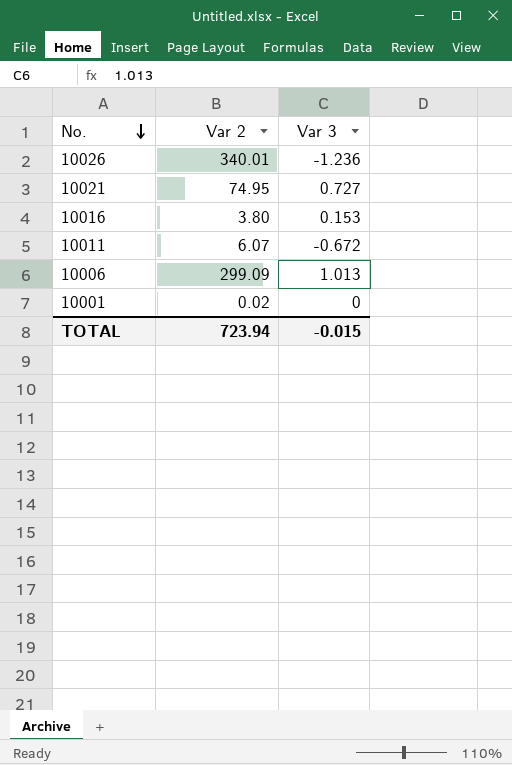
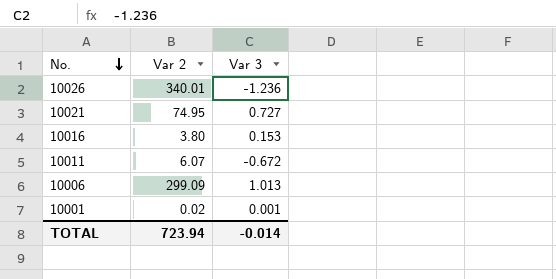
10001 | Var 3: 0 -> 0.001
TOTAL | Var 3: -0.015 -> -0.014

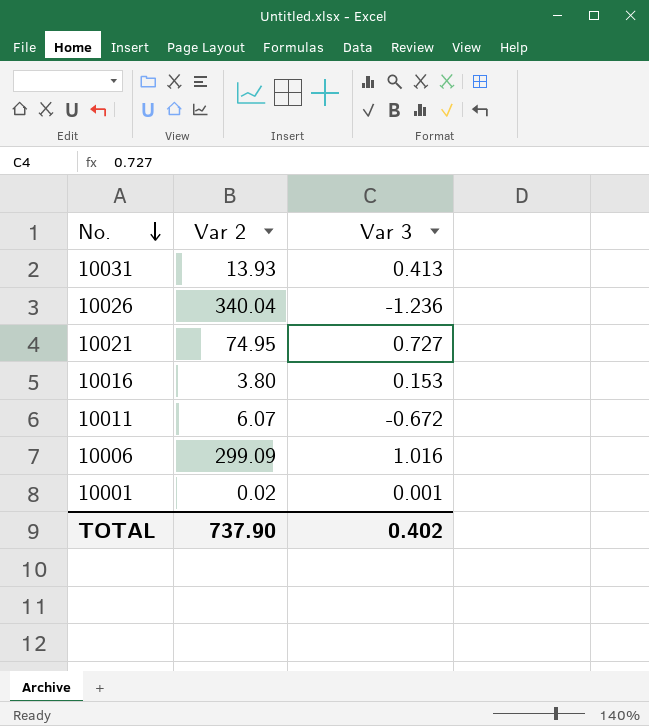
row 10031: none -> 13.93 | 0.413
10026 | Var 2: 340.01 -> 340.04
10006 | Var 3: 1.013 -> 1.016
TOTAL | Var 2: 723.94 -> 737.90
TOTAL | Var 3: -0.014 -> 0.402

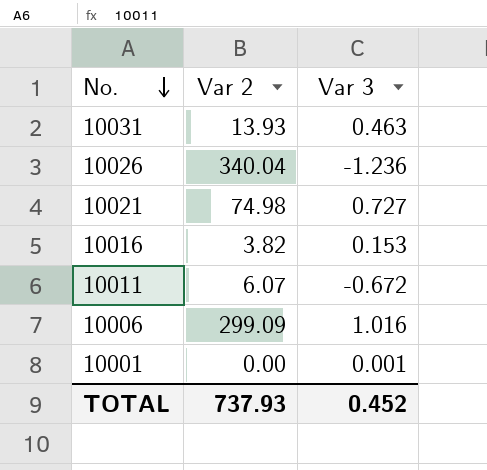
10031 | Var 3: 0.413 -> 0.463
10021 | Var 2: 74.95 -> 74.98
10016 | Var 2: 3.80 -> 3.82
10001 | Var 2: 0.02 -> 0.00
TOTAL | Var 2: 737.90 -> 737.93
TOTAL | Var 3: 0.402 -> 0.452

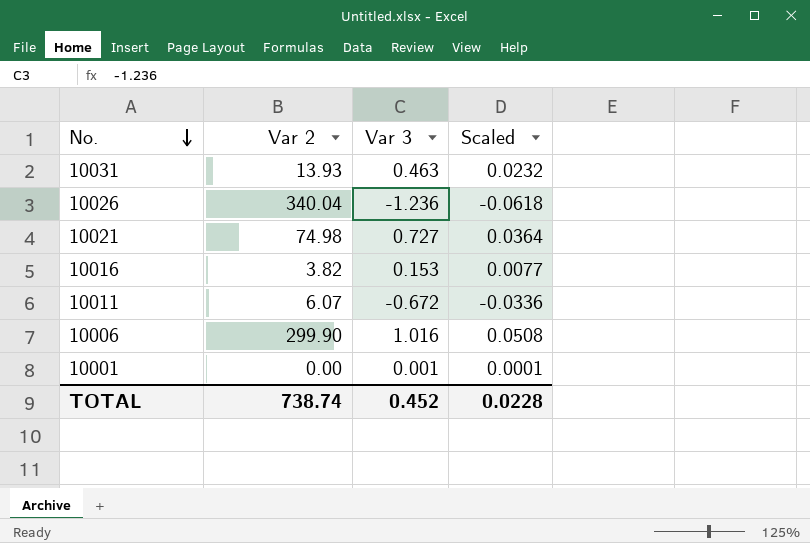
column Scaled | formula: none -> [Var 3] * 0.05
10006 | Var 2: 299.09 -> 299.90
TOTAL | Var 2: 737.93 -> 738.74

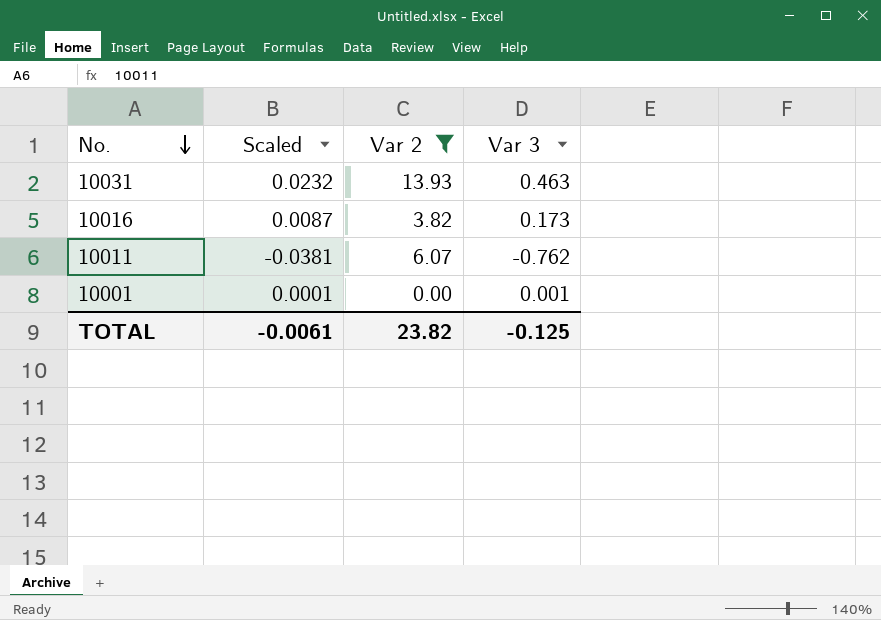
filter: none -> Var 2 <= 13.93
column Scaled | position: 4 -> 2
10016 | Scaled: 0.0077 -> 0.0087
10016 | Var 3: 0.153 -> 0.173
10011 | Scaled: -0.0336 -> -0.0381
10011 | Var 3: -0.672 -> -0.762
TOTAL | Scaled: 0.0228 -> -0.0061
TOTAL | Var 2: 738.74 -> 23.82
TOTAL | Var 3: 0.452 -> -0.125

